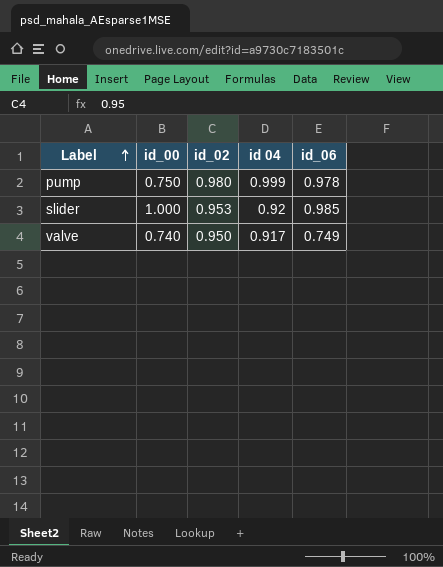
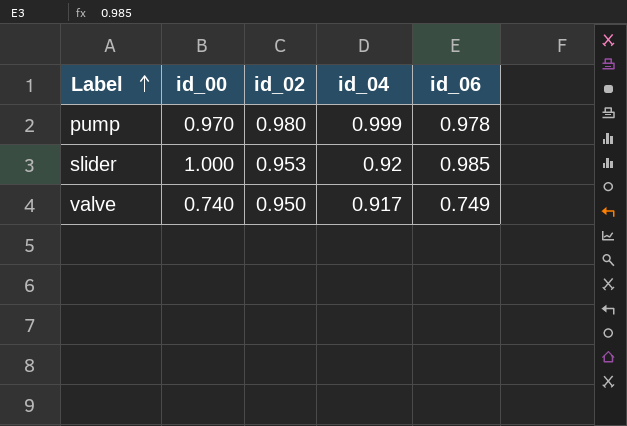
column name: id 04 -> id_04
pump | id_00: 0.750 -> 0.970

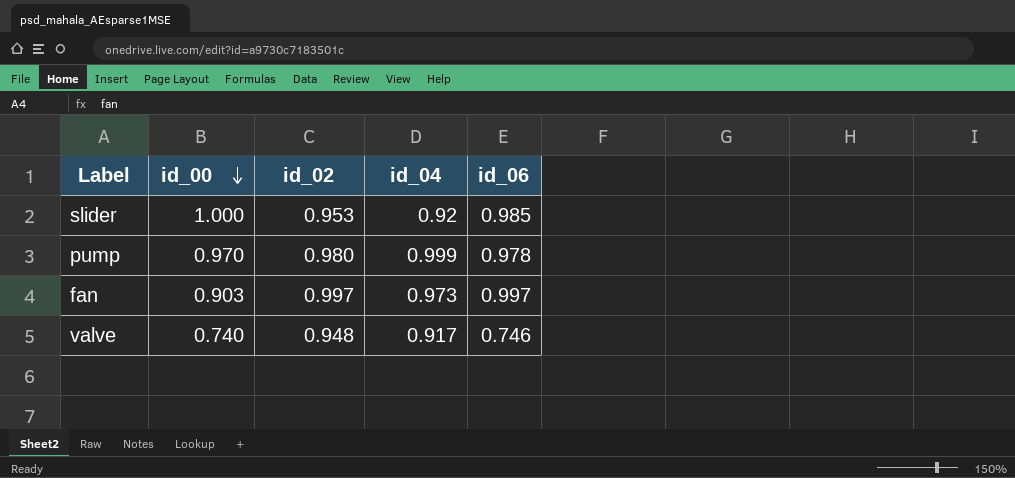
row order: Label ascending -> id_00 descending
row fan: none -> 0.903 | 0.997 | 0.973 | 0.997
valve | id_02: 0.950 -> 0.948
valve | id_06: 0.749 -> 0.746

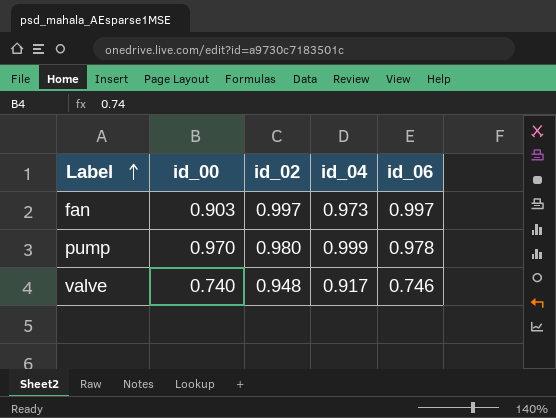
row order: id_00 descending -> Label ascending
row slider: 1.000 | 0.953 | 0.92 | 0.985 -> none

